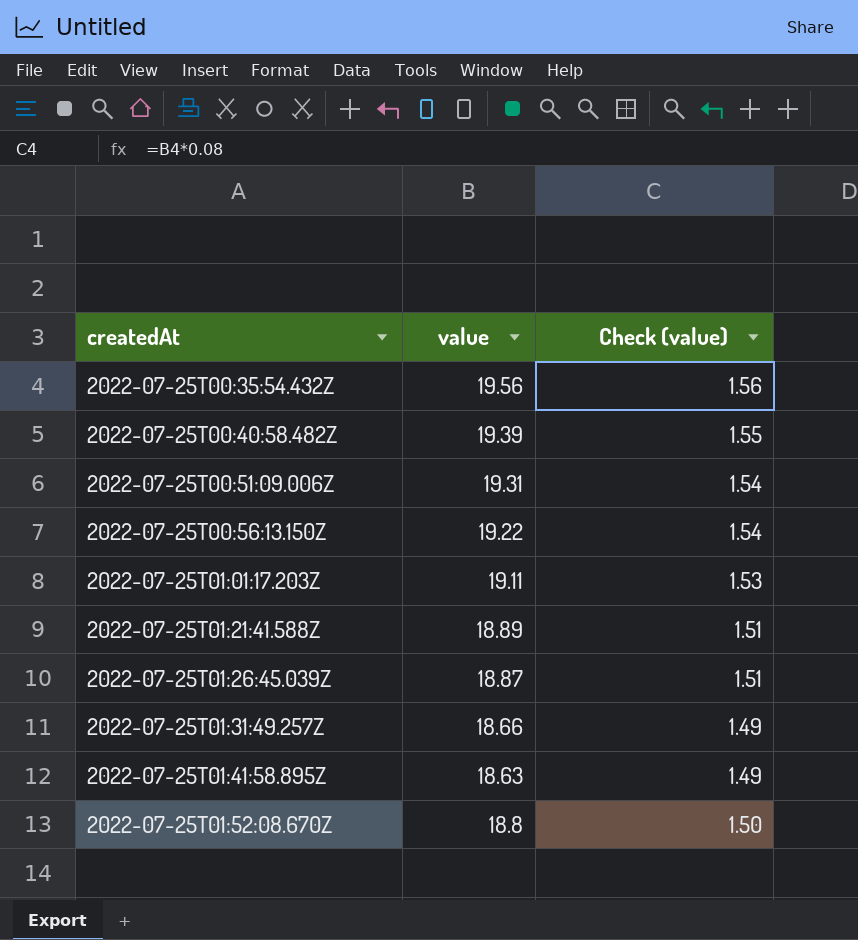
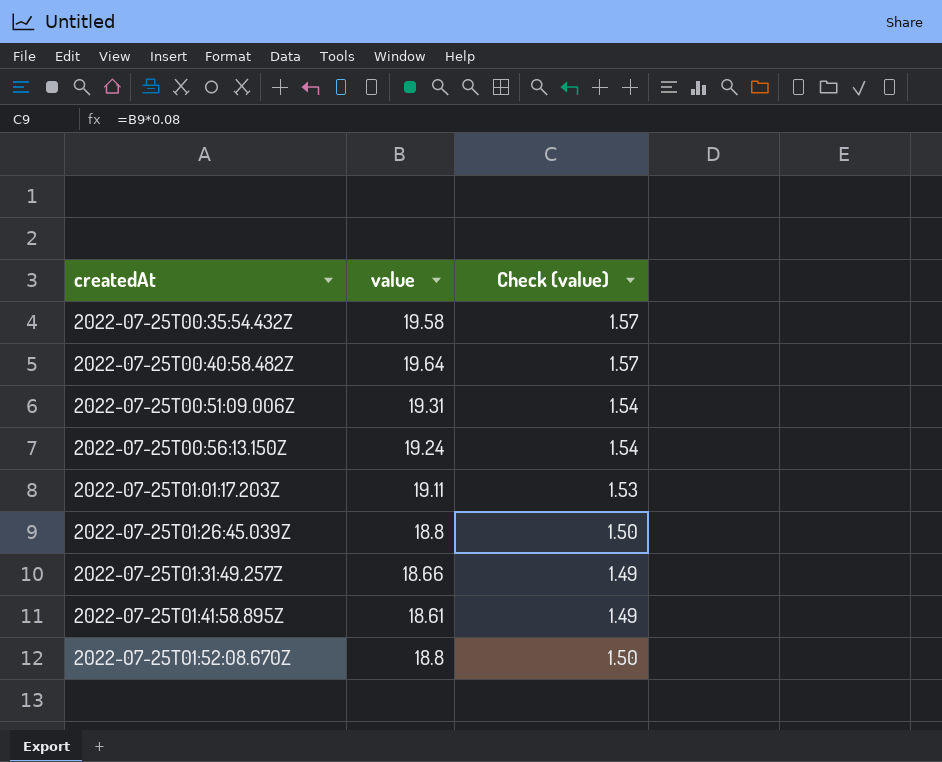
row 2022-07-25T01:21:41.588Z: 18.89 | 1.51 -> none
2022-07-25T00:35:54.432Z | value: 19.56 -> 19.58
2022-07-25T00:35:54.432Z | Check (value): 1.56 -> 1.57
2022-07-25T00:40:58.482Z | value: 19.39 -> 19.64
2022-07-25T00:40:58.482Z | Check (value): 1.55 -> 1.57
2022-07-25T00:56:13.150Z | value: 19.22 -> 19.24
2022-07-25T01:26:45.039Z | value: 18.87 -> 18.8
2022-07-25T01:26:45.039Z | Check (value): 1.51 -> 1.50
2022-07-25T01:41:58.895Z | value: 18.63 -> 18.61

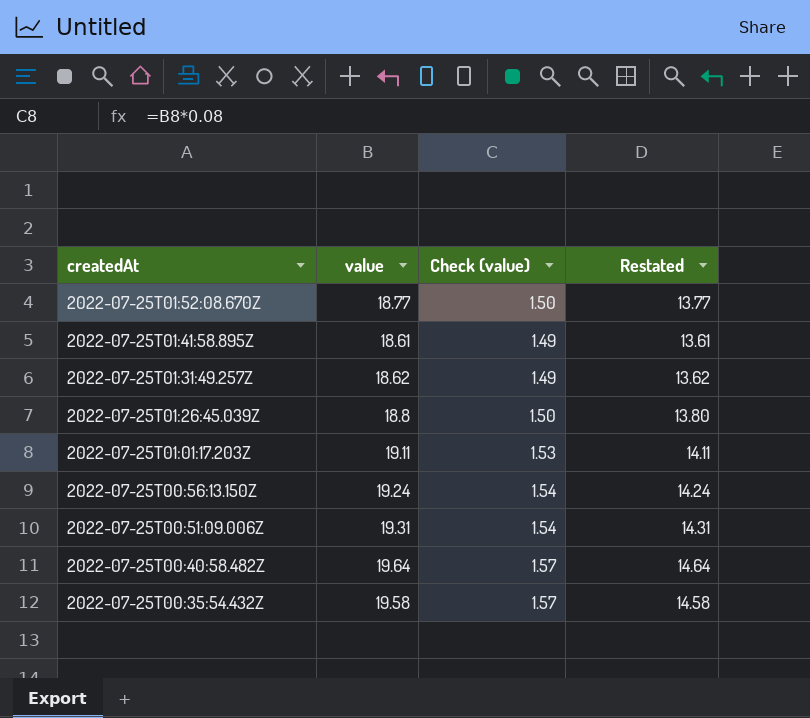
row order: createdAt ascending -> createdAt descending
column Restated | formula: none -> [value] - 5
2022-07-25T01:52:08.670Z | value: 18.8 -> 18.77
2022-07-25T01:31:49.257Z | value: 18.66 -> 18.62

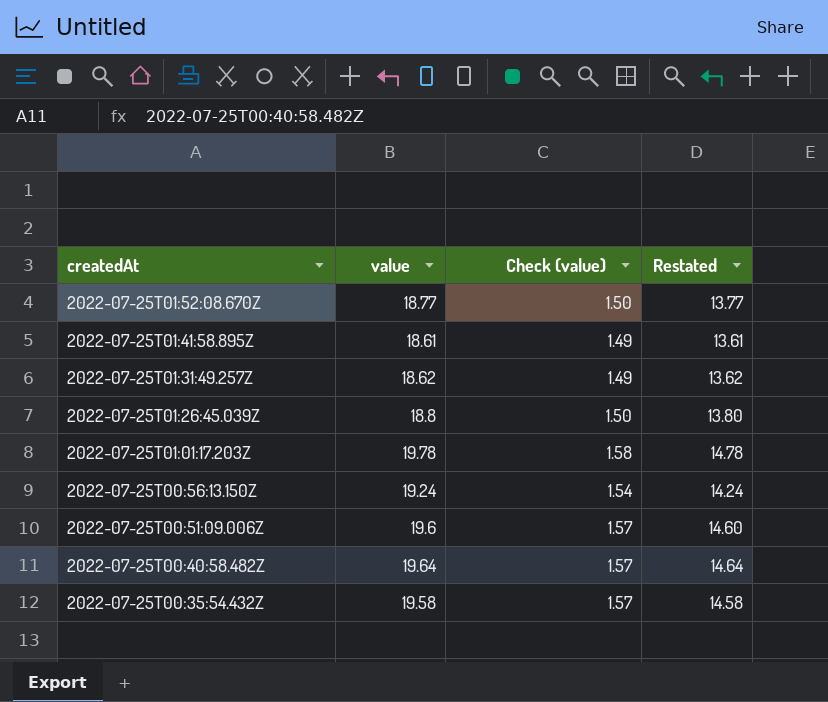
2022-07-25T01:01:17.203Z | value: 19.11 -> 19.78
2022-07-25T01:01:17.203Z | Check (value): 1.53 -> 1.58
2022-07-25T01:01:17.203Z | Restated: 14.11 -> 14.78
2022-07-25T00:51:09.006Z | value: 19.31 -> 19.6
2022-07-25T00:51:09.006Z | Check (value): 1.54 -> 1.57
2022-07-25T00:51:09.006Z | Restated: 14.31 -> 14.60

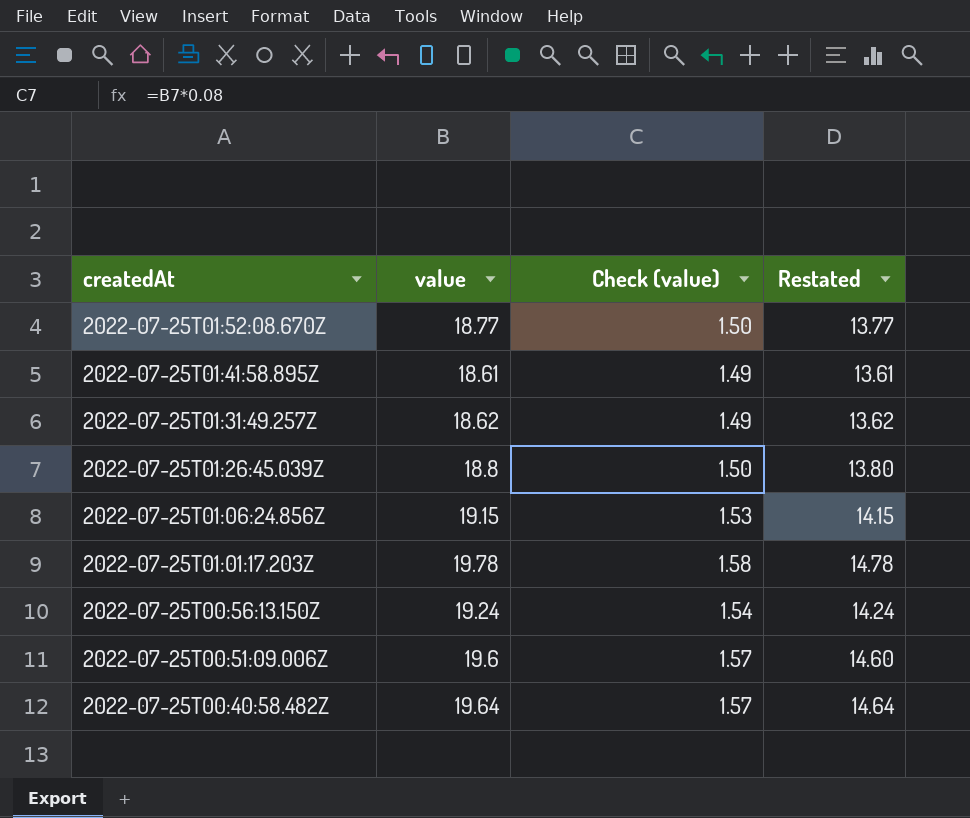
row 2022-07-25T00:35:54.432Z: 19.58 | 1.57 | 14.58 -> none
row 2022-07-25T01:06:24.856Z: none -> 19.15 | 1.53 | 14.15

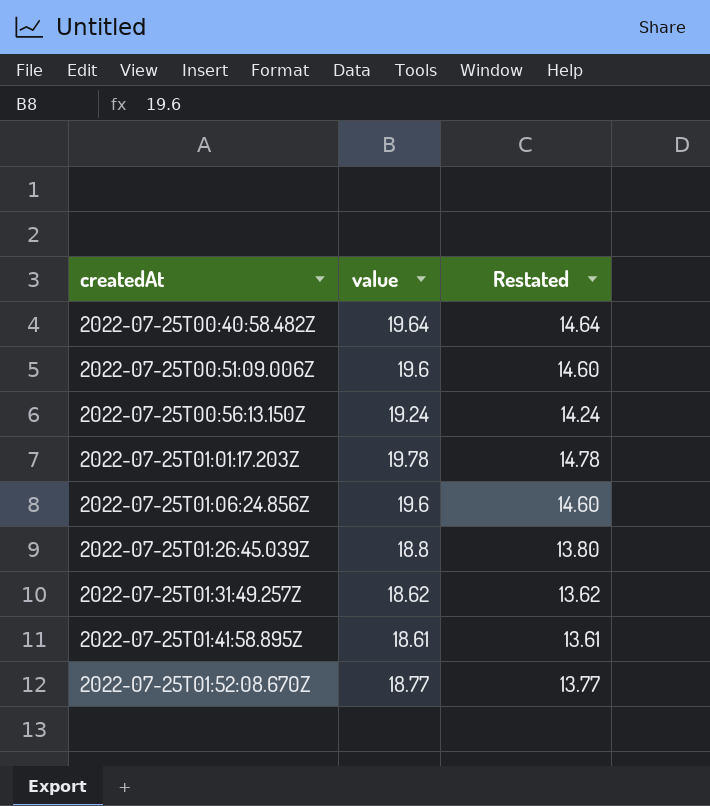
row order: createdAt descending -> createdAt ascending
column Check (value) | formula: [value] * 0.08 -> none
2022-07-25T01:06:24.856Z | value: 19.15 -> 19.6
2022-07-25T01:06:24.856Z | Restated: 14.15 -> 14.60

